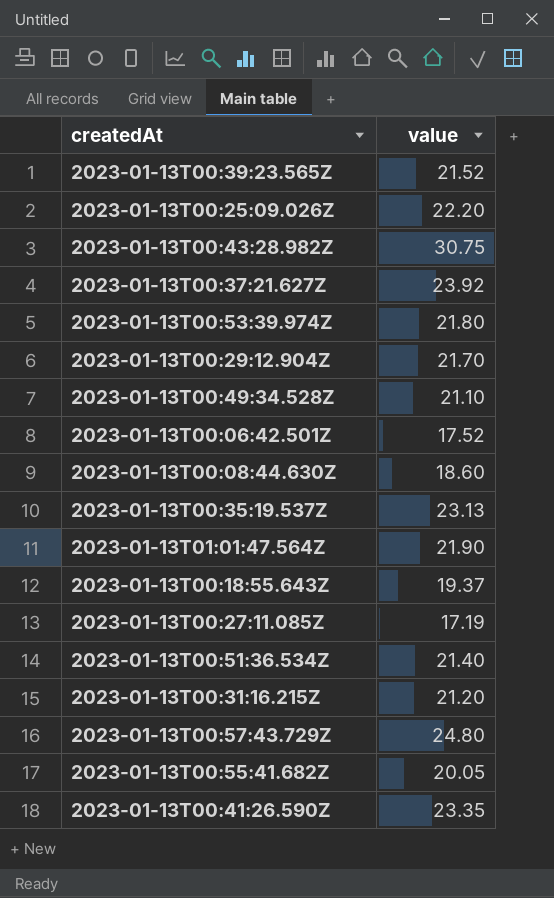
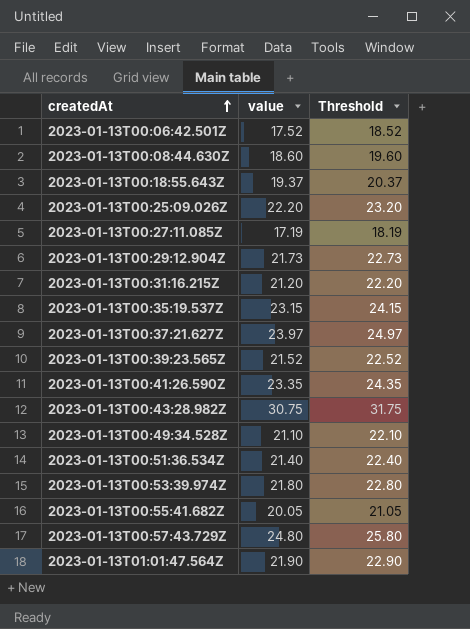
row order: none -> createdAt ascending
column Threshold | formula: none -> [value] + 1
2023-01-13T00:29:12.904Z | value: 21.70 -> 21.73
2023-01-13T00:35:19.537Z | value: 23.13 -> 23.15
2023-01-13T00:37:21.627Z | value: 23.92 -> 23.97

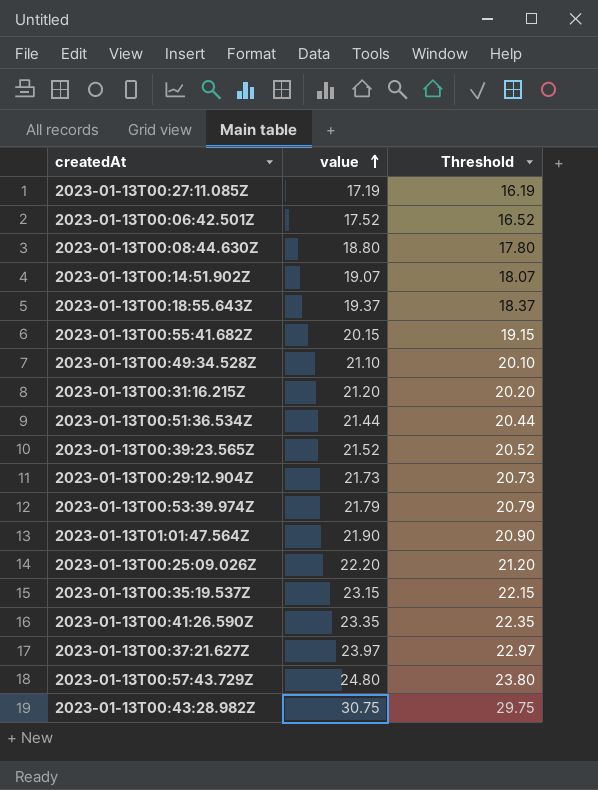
row order: createdAt ascending -> value ascending
column Threshold | formula: [value] + 1 -> [value] - 1
2023-01-13T00:08:44.630Z | value: 18.60 -> 18.80
row 2023-01-13T00:14:51.902Z: none -> 19.07 | 18.07
2023-01-13T00:55:41.682Z | value: 20.05 -> 20.15
2023-01-13T00:51:36.534Z | value: 21.40 -> 21.44
2023-01-13T00:53:39.974Z | value: 21.80 -> 21.79

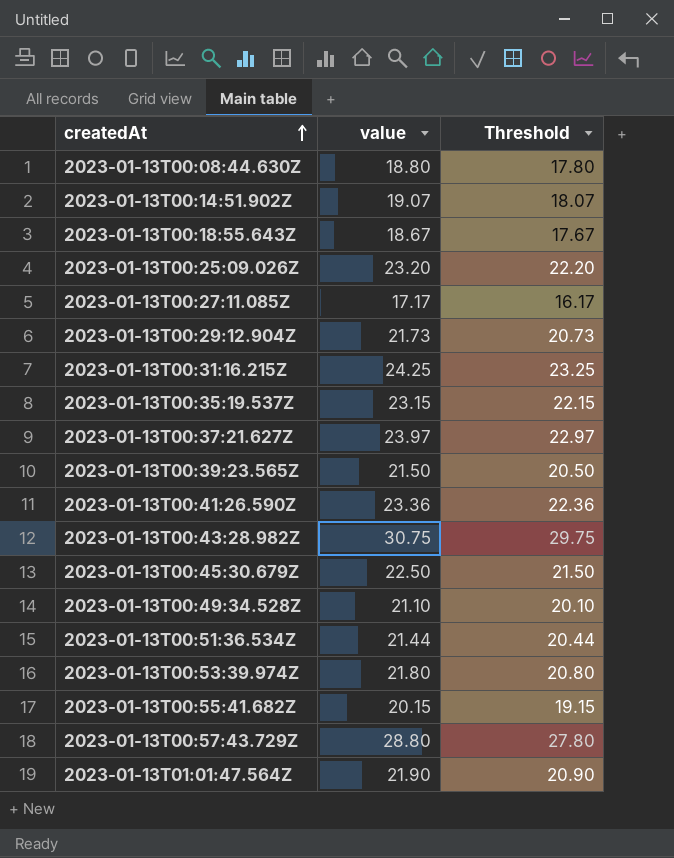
row order: value ascending -> createdAt ascending
row 2023-01-13T00:06:42.501Z: 17.52 | 16.52 -> none
2023-01-13T00:18:55.643Z | value: 19.37 -> 18.67
2023-01-13T00:18:55.643Z | Threshold: 18.37 -> 17.67
2023-01-13T00:25:09.026Z | value: 22.20 -> 23.20
2023-01-13T00:25:09.026Z | Threshold: 21.20 -> 22.20
2023-01-13T00:27:11.085Z | value: 17.19 -> 17.17
2023-01-13T00:27:11.085Z | Threshold: 16.19 -> 16.17
2023-01-13T00:31:16.215Z | value: 21.20 -> 24.25
2023-01-13T00:31:16.215Z | Threshold: 20.20 -> 23.25
2023-01-13T00:39:23.565Z | value: 21.52 -> 21.50
2023-01-13T00:39:23.565Z | Threshold: 20.52 -> 20.50
2023-01-13T00:41:26.590Z | value: 23.35 -> 23.36
2023-01-13T00:41:26.590Z | Threshold: 22.35 -> 22.36
row 2023-01-13T00:45:30.679Z: none -> 22.50 | 21.50
2023-01-13T00:53:39.974Z | value: 21.79 -> 21.80
2023-01-13T00:53:39.974Z | Threshold: 20.79 -> 20.80
2023-01-13T00:57:43.729Z | value: 24.80 -> 28.80
2023-01-13T00:57:43.729Z | Threshold: 23.80 -> 27.80

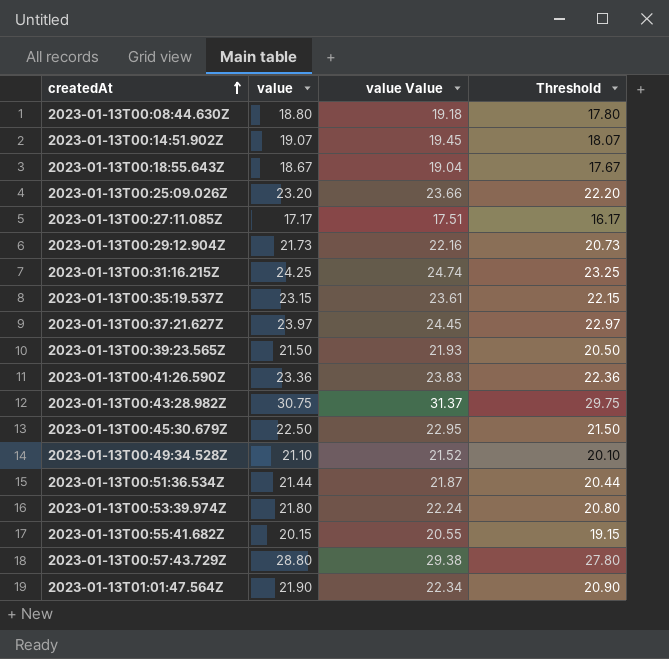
column value Value | formula: none -> [value] * 1.02

